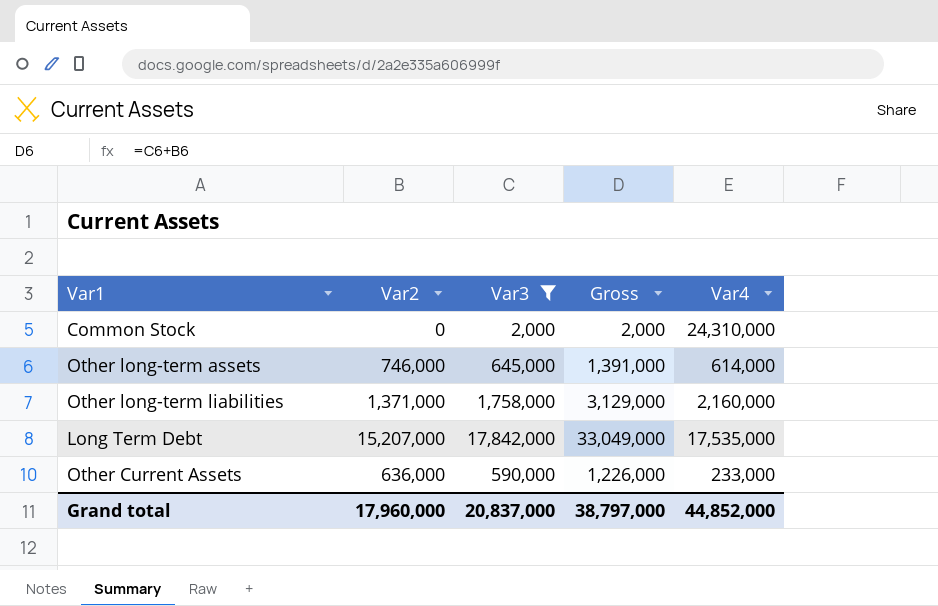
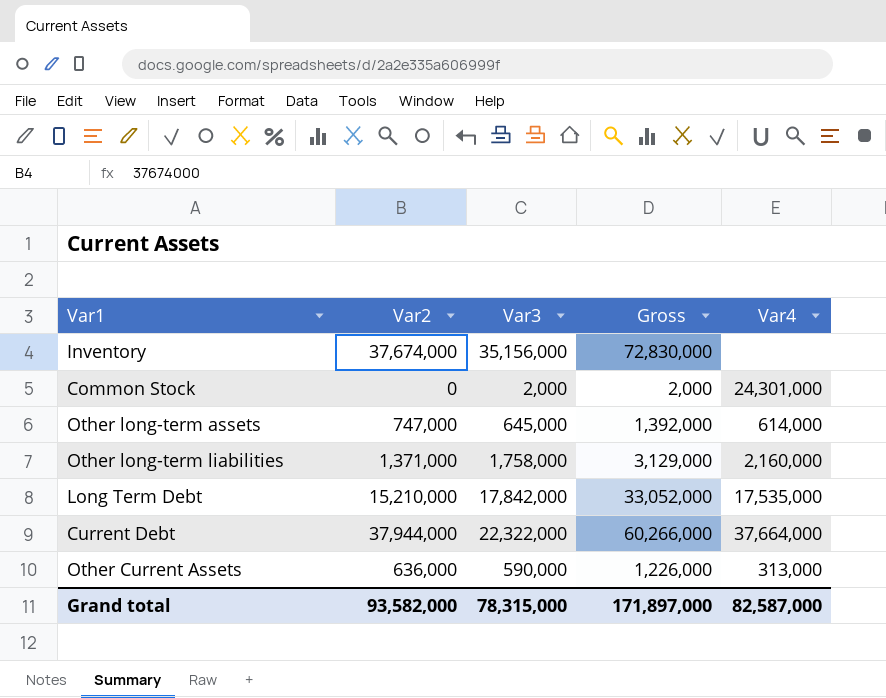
filter: Var3 <= 17,842,000 -> none
Common Stock | Var4: 24,310,000 -> 24,301,000
Other long-term assets | Var2: 746,000 -> 747,000
Other long-term assets | Gross: 1,391,000 -> 1,392,000
Long Term Debt | Var2: 15,207,000 -> 15,210,000
Long Term Debt | Gross: 33,049,000 -> 33,052,000
Other Current Assets | Var4: 233,000 -> 313,000
Grand total | Var2: 17,960,000 -> 93,582,000
Grand total | Var3: 20,837,000 -> 78,315,000
Grand total | Gross: 38,797,000 -> 171,897,000
Grand total | Var4: 44,852,000 -> 82,587,000

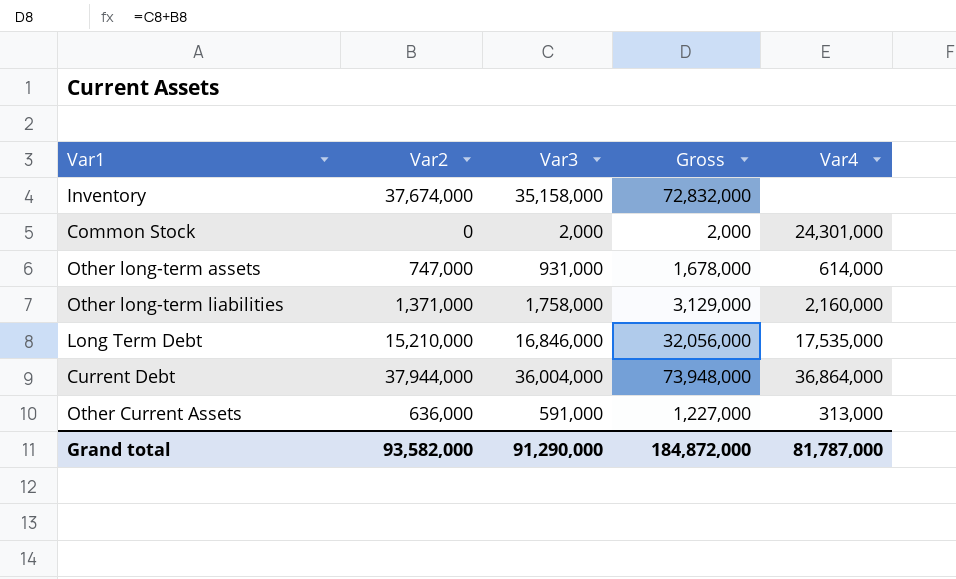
Inventory | Var3: 35,156,000 -> 35,158,000
Inventory | Gross: 72,830,000 -> 72,832,000
Other long-term assets | Var3: 645,000 -> 931,000
Other long-term assets | Gross: 1,392,000 -> 1,678,000
Long Term Debt | Var3: 17,842,000 -> 16,846,000
Long Term Debt | Gross: 33,052,000 -> 32,056,000
Current Debt | Var3: 22,322,000 -> 36,004,000
Current Debt | Gross: 60,266,000 -> 73,948,000
Current Debt | Var4: 37,664,000 -> 36,864,000
Other Current Assets | Var3: 590,000 -> 591,000
Other Current Assets | Gross: 1,226,000 -> 1,227,000
Grand total | Var3: 78,315,000 -> 91,290,000
Grand total | Gross: 171,897,000 -> 184,872,000
Grand total | Var4: 82,587,000 -> 81,787,000

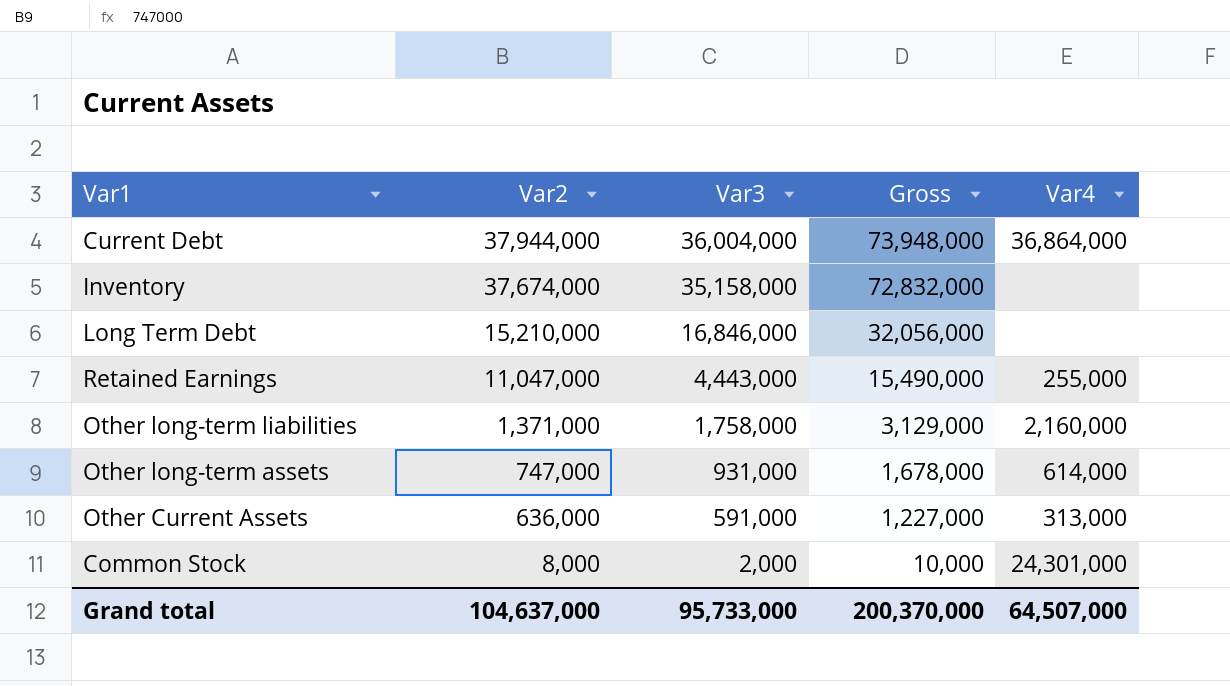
row order: none -> Var2 descending
Long Term Debt | Var4: 17,535,000 -> none
row Retained Earnings: none -> 11,047,000 | 4,443,000 | 15,490,000 | 255,000
Common Stock | Var2: 0 -> 8,000
Common Stock | Gross: 2,000 -> 10,000
Grand total | Var2: 93,582,000 -> 104,637,000
Grand total | Var3: 91,290,000 -> 95,733,000
Grand total | Gross: 184,872,000 -> 200,370,000
Grand total | Var4: 81,787,000 -> 64,507,000

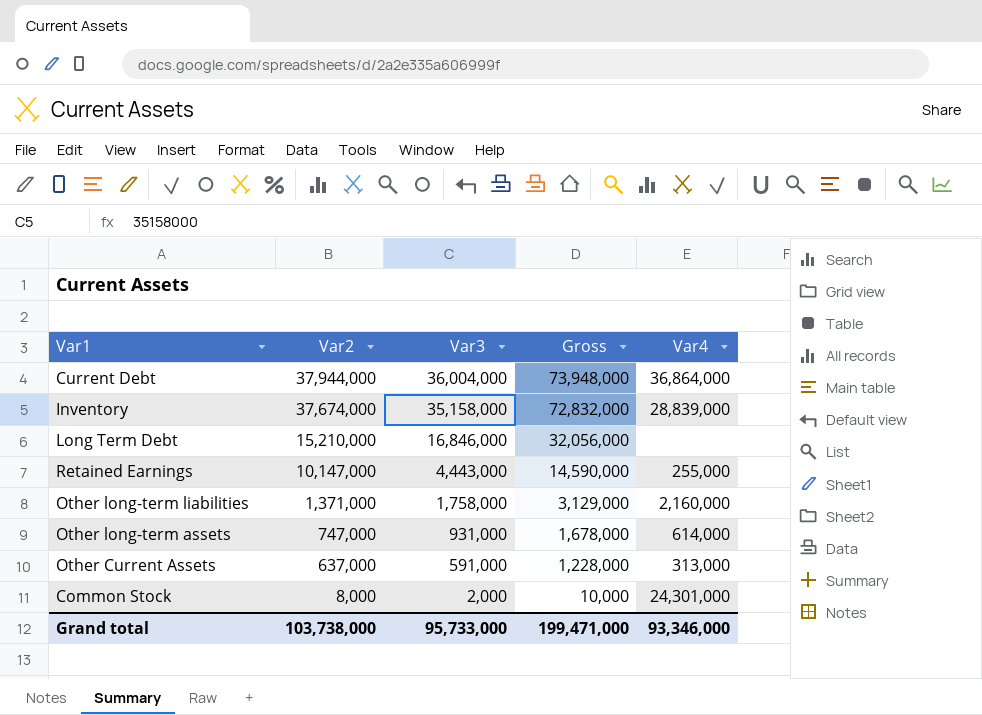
Inventory | Var4: none -> 28,839,000
Retained Earnings | Var2: 11,047,000 -> 10,147,000
Retained Earnings | Gross: 15,490,000 -> 14,590,000
Other Current Assets | Var2: 636,000 -> 637,000
Other Current Assets | Gross: 1,227,000 -> 1,228,000
Grand total | Var2: 104,637,000 -> 103,738,000
Grand total | Gross: 200,370,000 -> 199,471,000
Grand total | Var4: 64,507,000 -> 93,346,000

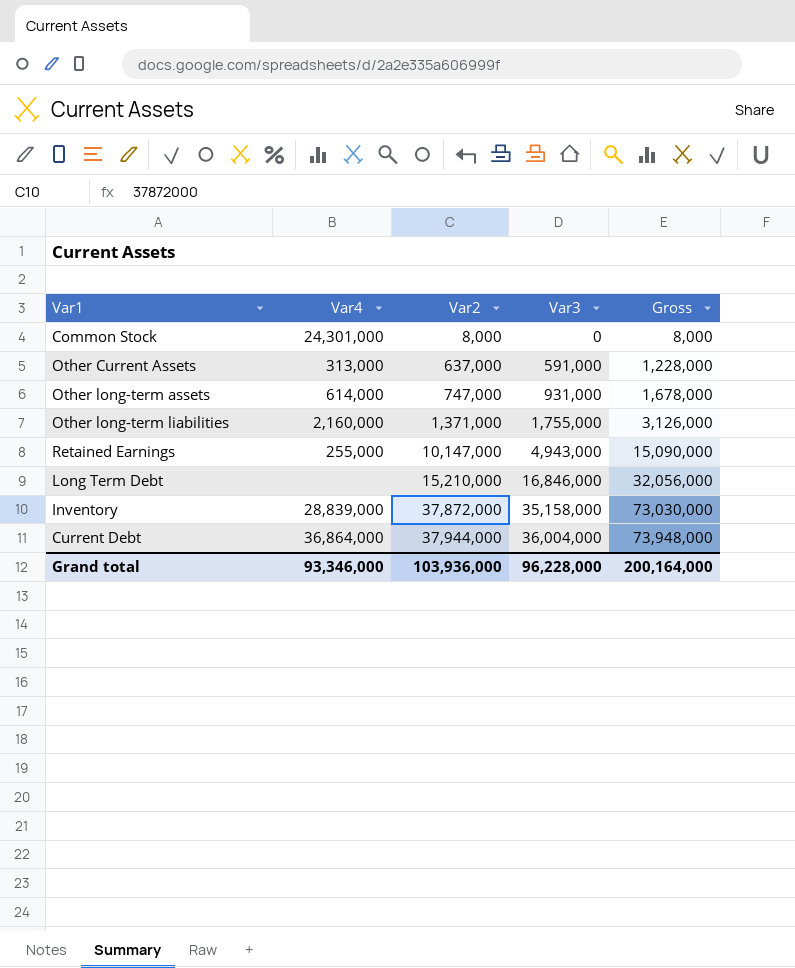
row order: Var2 descending -> Var2 ascending
column Var4 | position: 5 -> 2
Common Stock | Var3: 2,000 -> 0
Common Stock | Gross: 10,000 -> 8,000
Other long-term liabilities | Var3: 1,758,000 -> 1,755,000
Other long-term liabilities | Gross: 3,129,000 -> 3,126,000
Retained Earnings | Var3: 4,443,000 -> 4,943,000
Retained Earnings | Gross: 14,590,000 -> 15,090,000
Inventory | Var2: 37,674,000 -> 37,872,000
Inventory | Gross: 72,832,000 -> 73,030,000
Grand total | Var2: 103,738,000 -> 103,936,000
Grand total | Var3: 95,733,000 -> 96,228,000
Grand total | Gross: 199,471,000 -> 200,164,000

